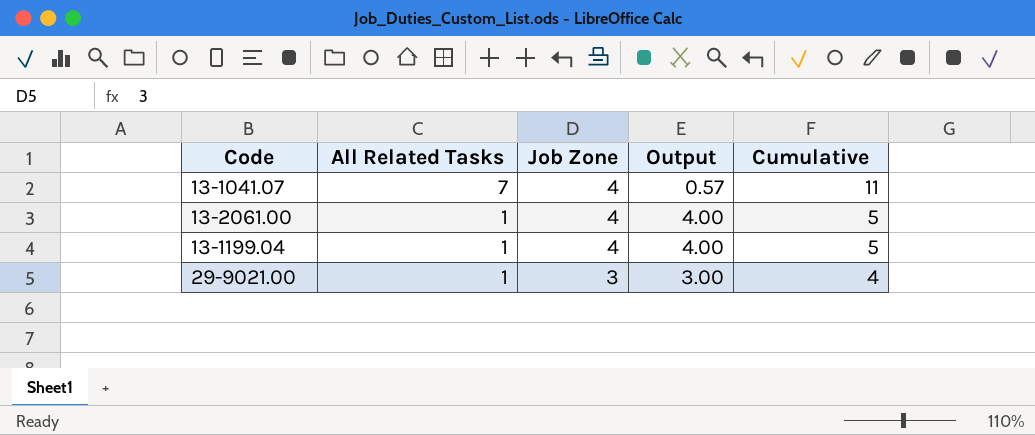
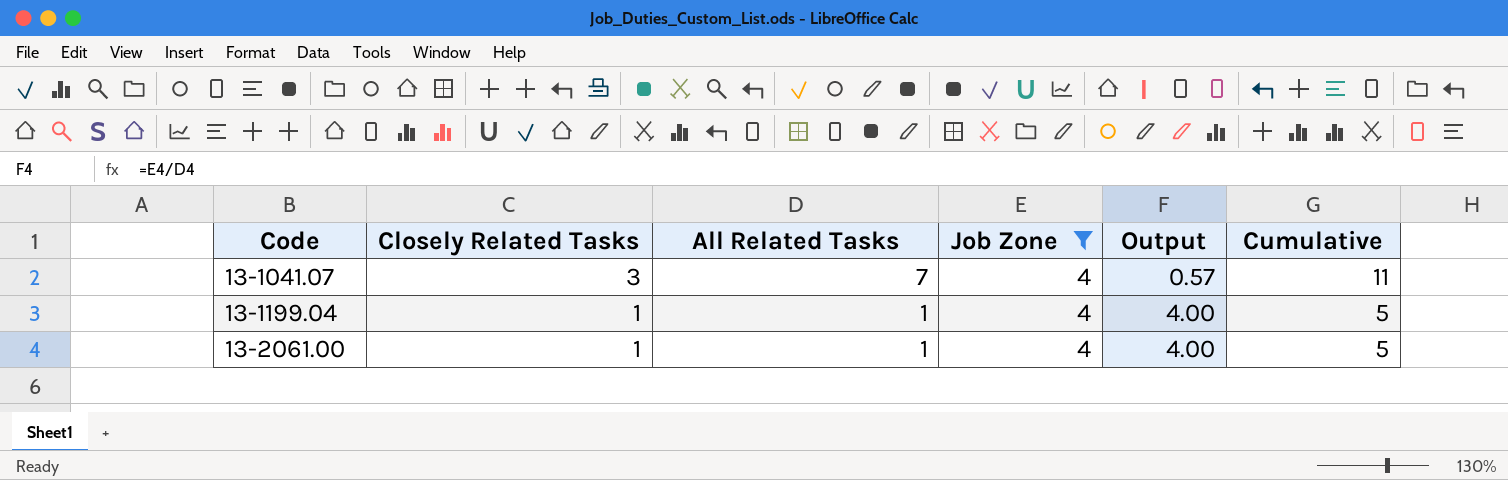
filter: none -> Job Zone = 4
row order: All Related Tasks descending -> Code ascending
column Closely Related Tasks | position: none -> 2

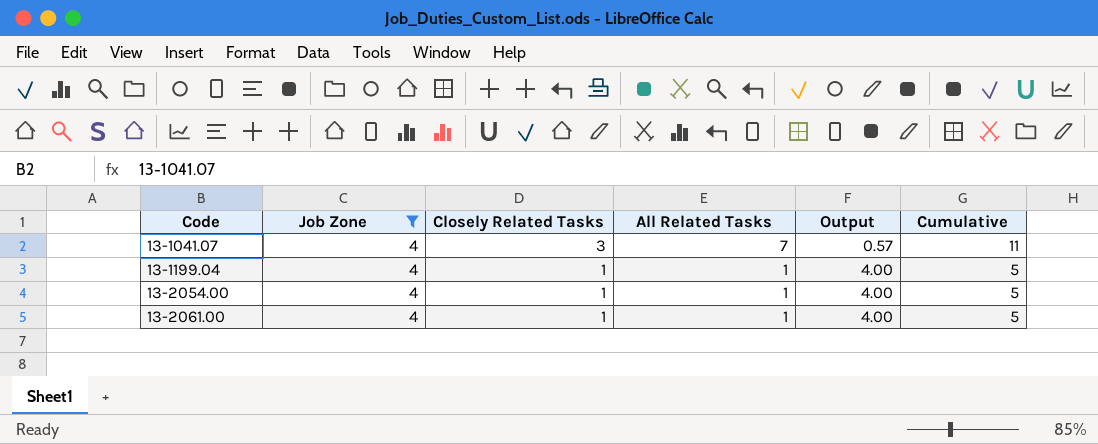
column Job Zone | position: 4 -> 2
row 13-2054.00: none -> 4 | 1 | 1 | 4.00 | 5

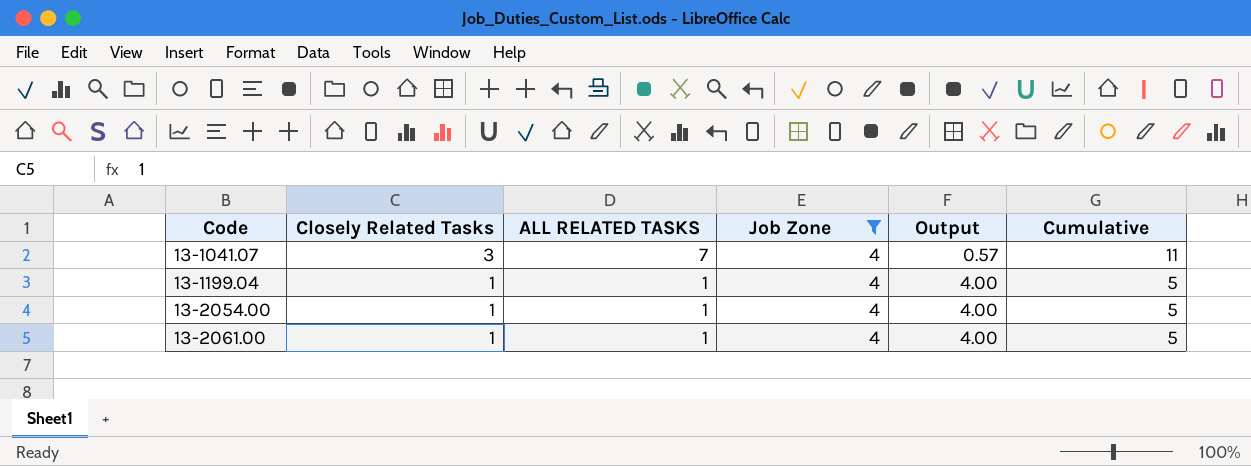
column name: All Related Tasks -> ALL RELATED TASKS
column Job Zone | position: 2 -> 4

